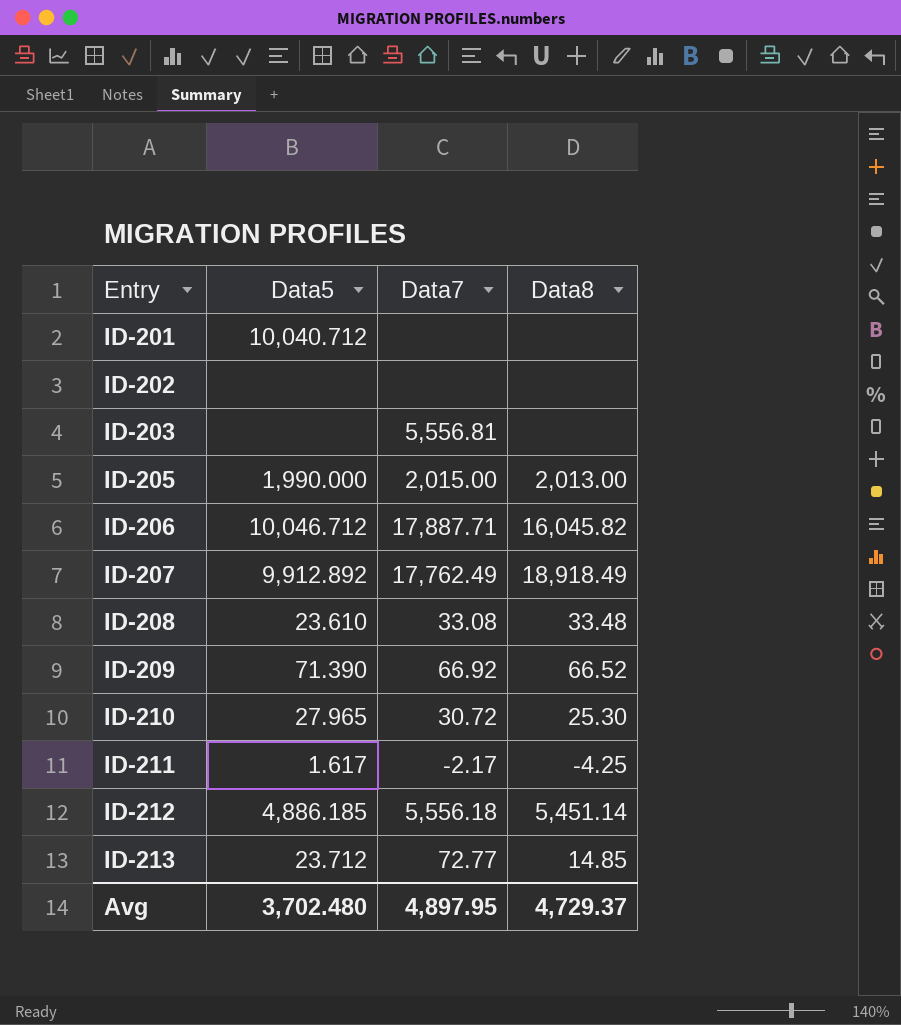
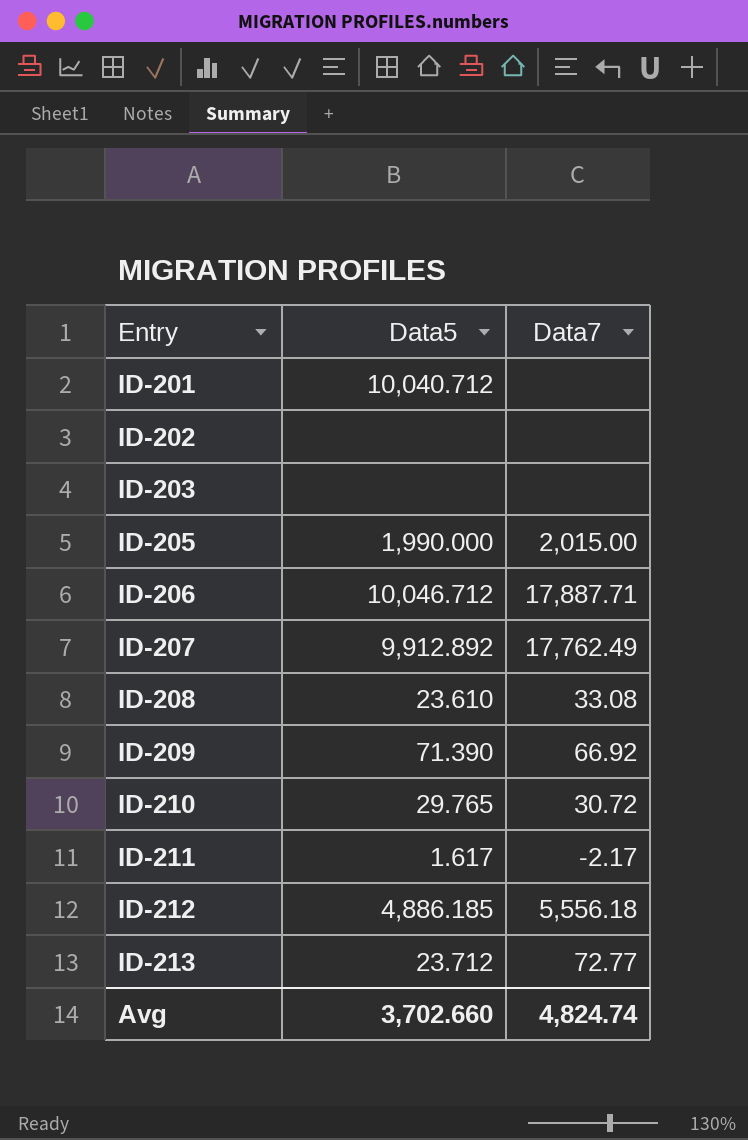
column Data8 | position: 4 -> none
ID-203 | Data7: 5,556.81 -> none
ID-210 | Data5: 27.965 -> 29.765
Avg | Data5: 3,702.480 -> 3,702.660
Avg | Data7: 4,897.95 -> 4,824.74

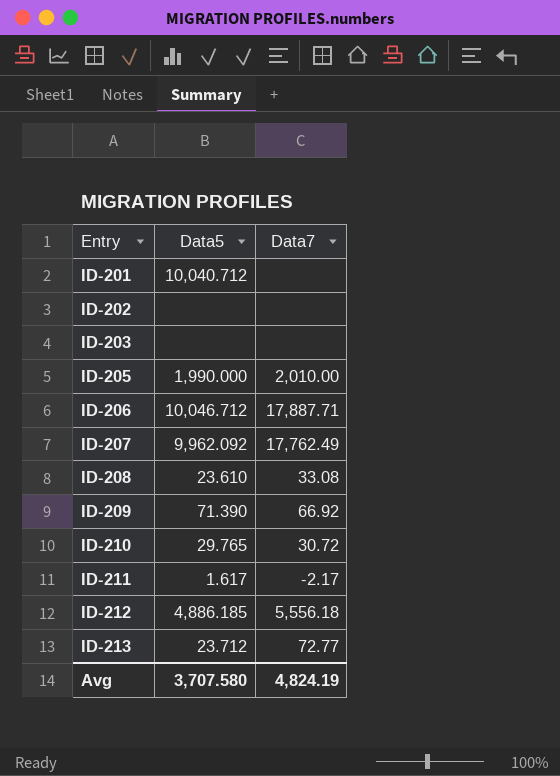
ID-205 | Data7: 2,015.00 -> 2,010.00
ID-207 | Data5: 9,912.892 -> 9,962.092
Avg | Data5: 3,702.660 -> 3,707.580
Avg | Data7: 4,824.74 -> 4,824.19

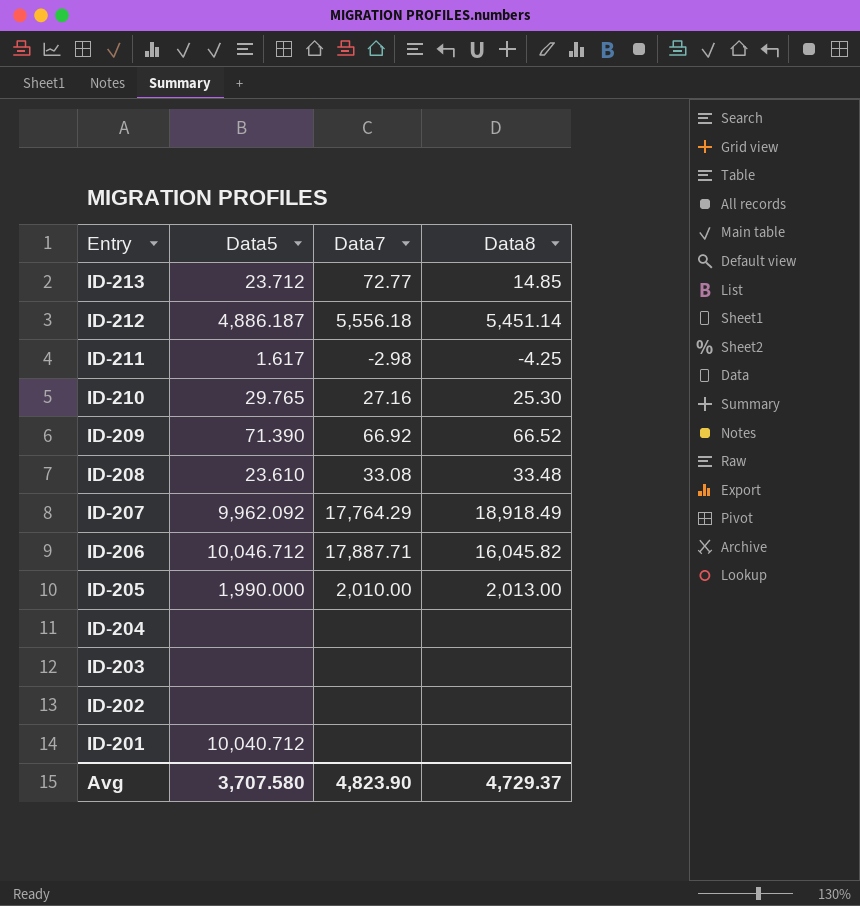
row order: Entry ascending -> Entry descending
column Data8 | position: none -> 4
ID-212 | Data5: 4,886.185 -> 4,886.187
ID-211 | Data7: -2.17 -> -2.98
ID-210 | Data7: 30.72 -> 27.16
ID-207 | Data7: 17,762.49 -> 17,764.29
row ID-204: none -> none | none | none
Avg | Data7: 4,824.19 -> 4,823.90

